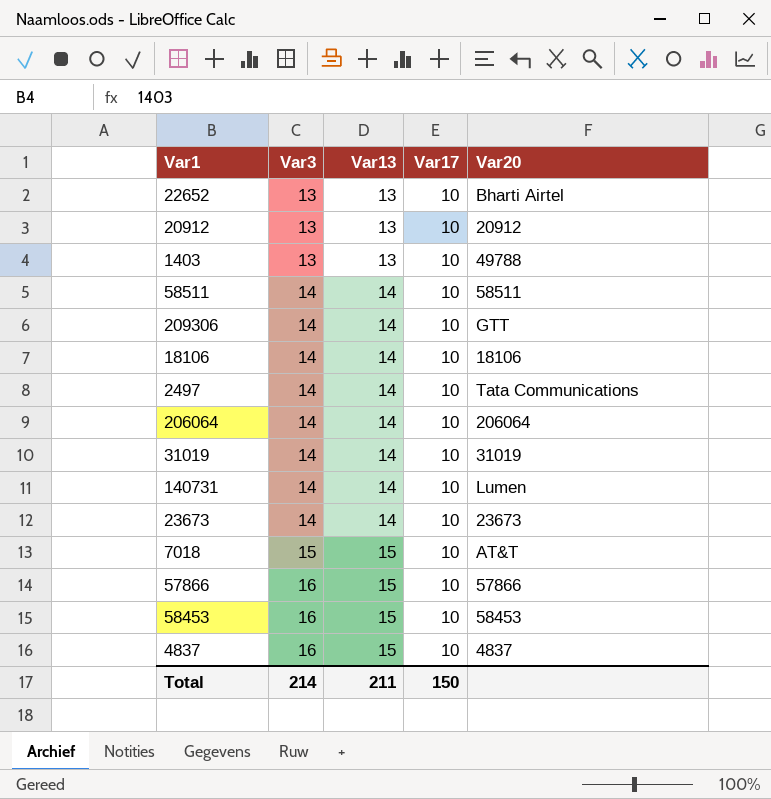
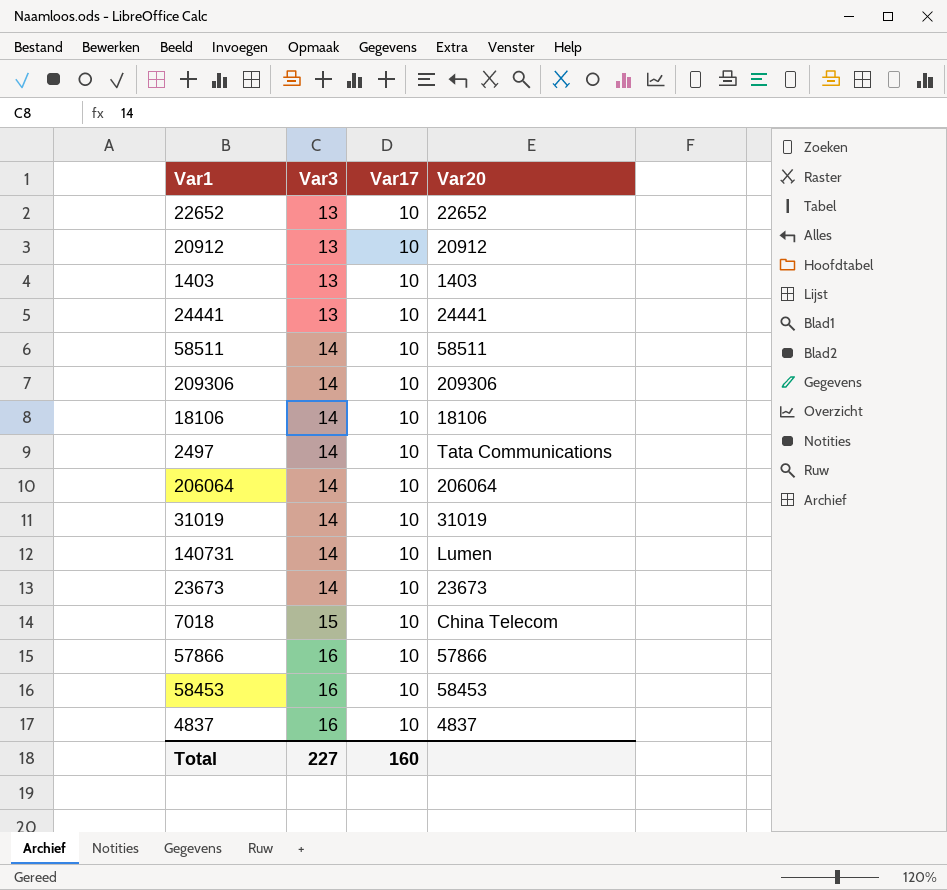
column Var13 | position: 3 -> none
22652 | Var20: Bharti Airtel -> 22652
1403 | Var20: 49788 -> 1403
row 24441: none -> 13 | 10 | 24441
209306 | Var20: GTT -> 209306
7018 | Var20: AT&T -> China Telecom
Total | Var3: 214 -> 227
Total | Var17: 150 -> 160

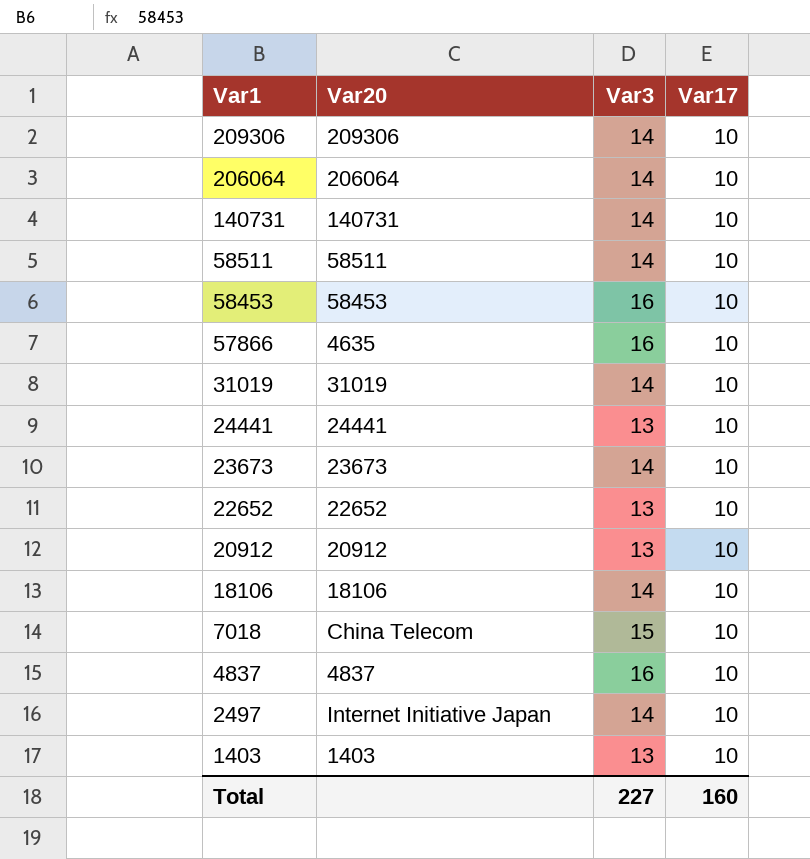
row order: Var3 ascending -> Var1 descending
column Var20 | position: 4 -> 2
140731 | Var20: Lumen -> 140731
57866 | Var20: 57866 -> 4635
2497 | Var20: Tata Communications -> Internet Initiative Japan

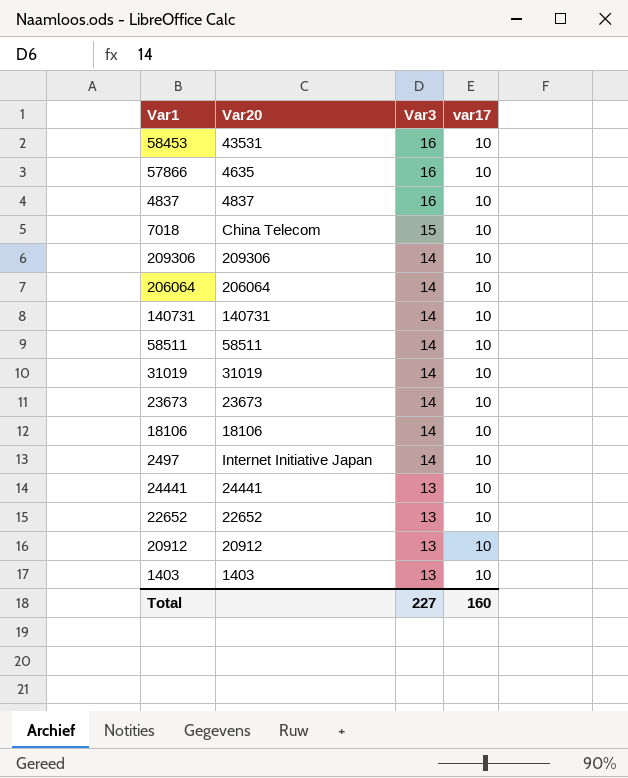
row order: Var1 descending -> Var3 descending
column name: Var17 -> var17
58453 | Var20: 58453 -> 43531

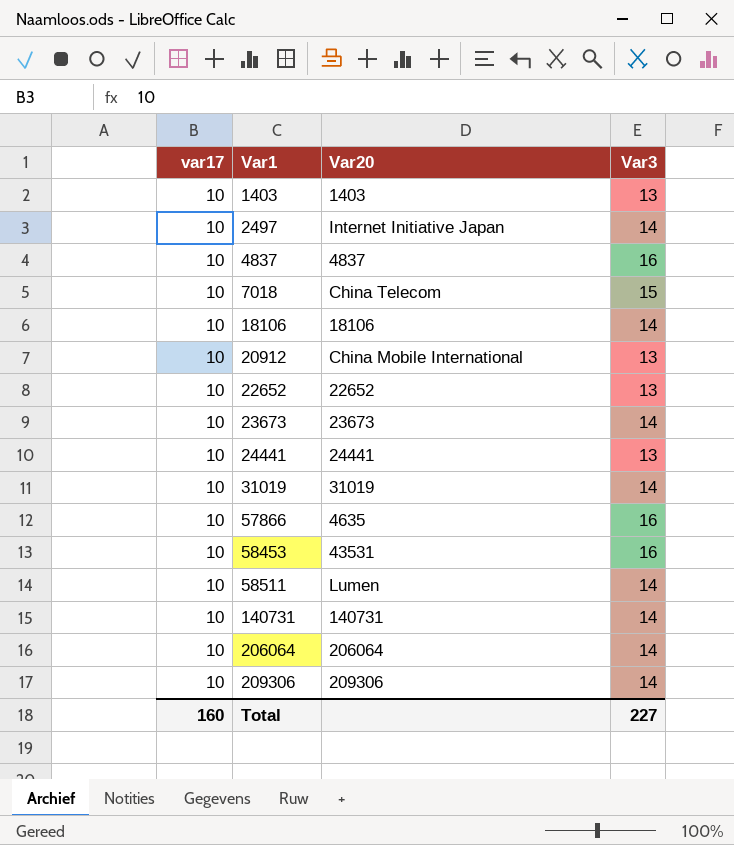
row order: Var3 descending -> Var1 ascending
column var17 | position: 4 -> 1
20912 | Var20: 20912 -> China Mobile International
58511 | Var20: 58511 -> Lumen

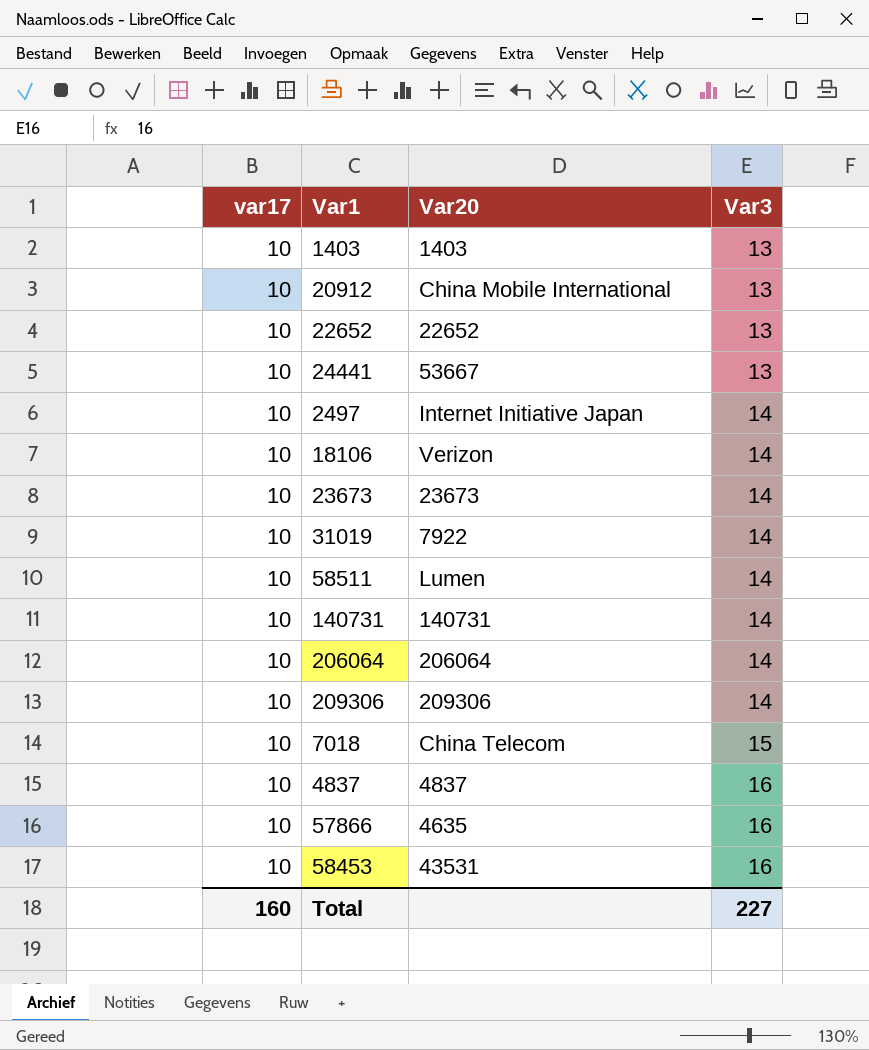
row order: Var1 ascending -> Var3 ascending
24441 | Var20: 24441 -> 53667
18106 | Var20: 18106 -> Verizon
31019 | Var20: 31019 -> 7922

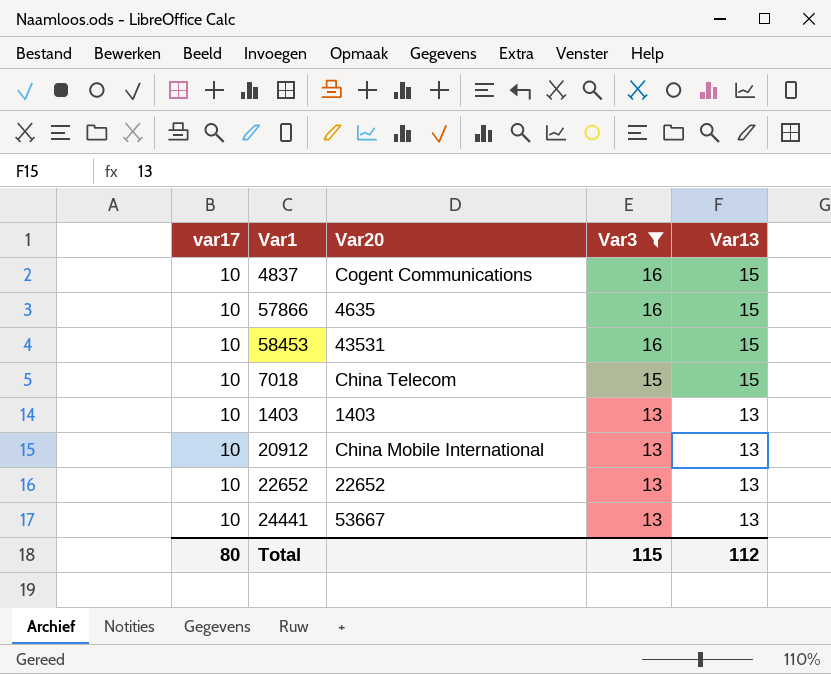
filter: none -> Var3 != 14
row order: Var3 ascending -> Var3 descending
column Var13 | position: none -> 5
4837 | Var20: 4837 -> Cogent Communications
Total | var17: 160 -> 80
Total | Var3: 227 -> 115

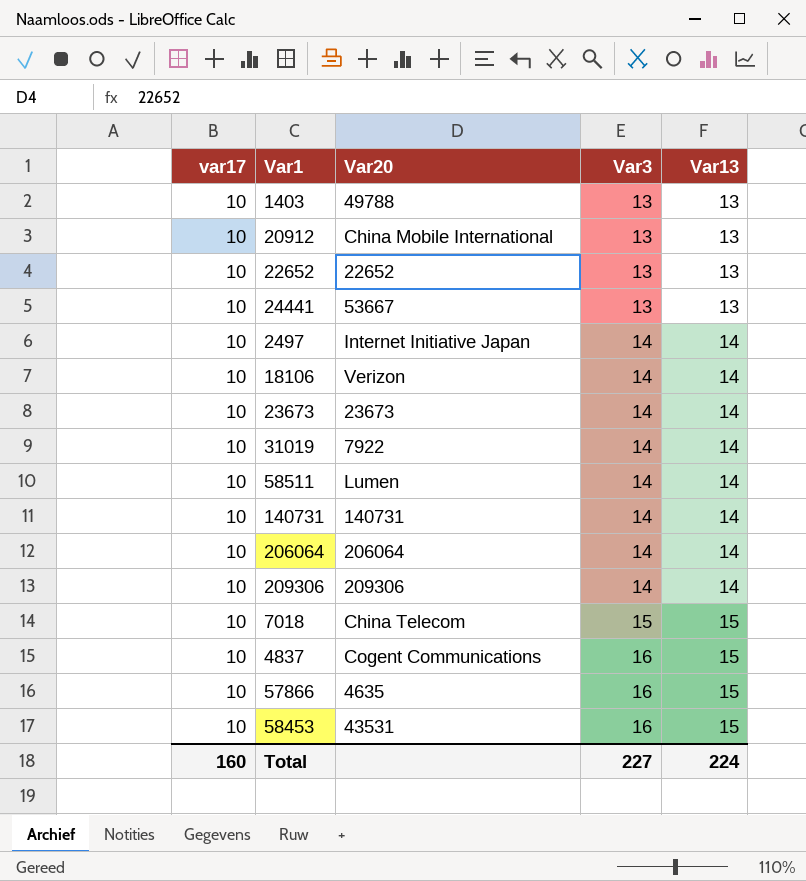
filter: Var3 != 14 -> none
row order: Var3 descending -> Var3 ascending
1403 | Var20: 1403 -> 49788
Total | var17: 80 -> 160
Total | Var3: 115 -> 227
Total | Var13: 112 -> 224

